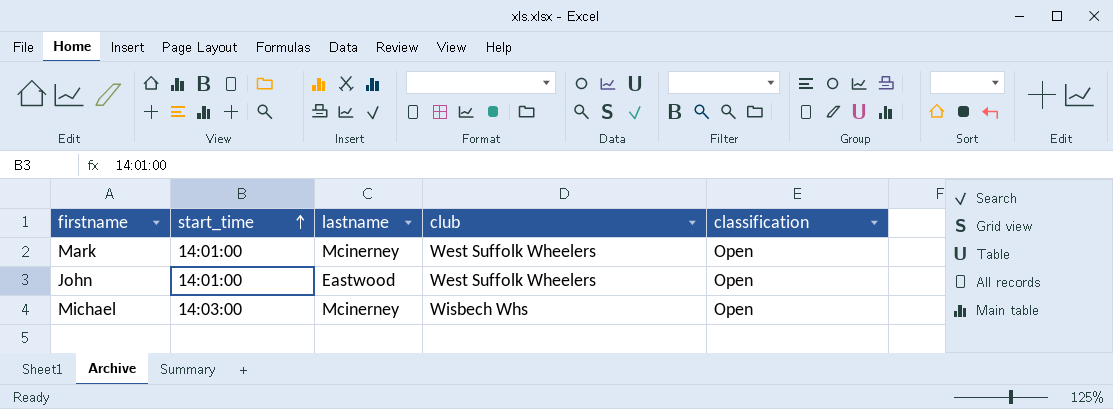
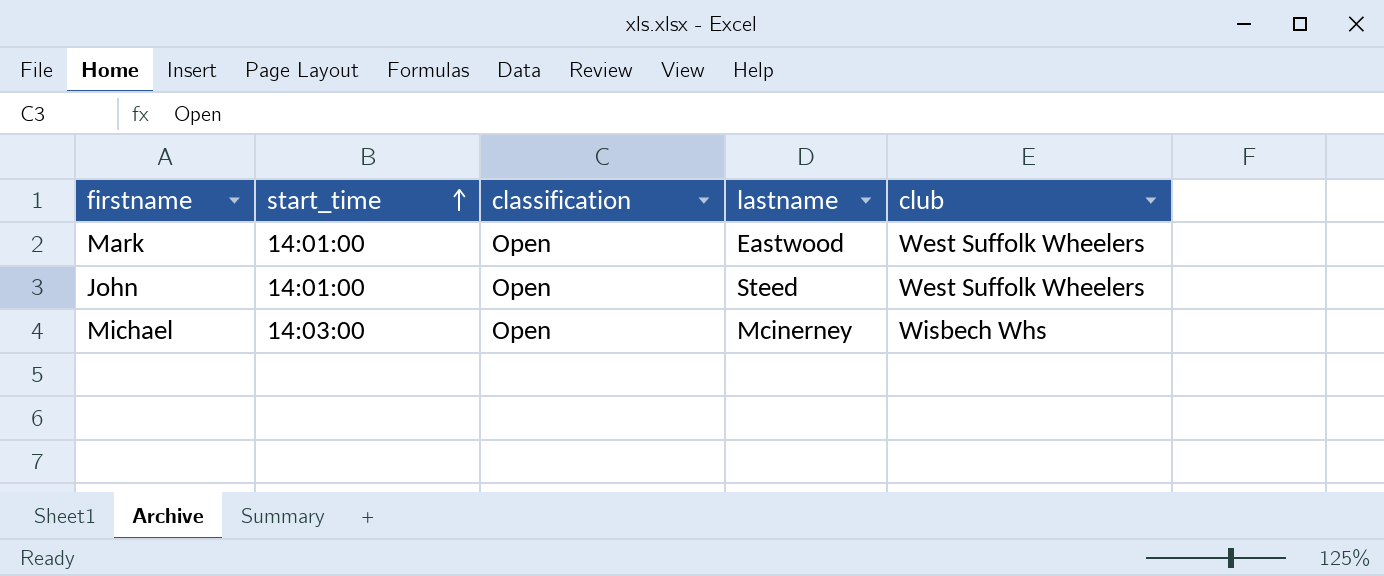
column classification | position: 5 -> 3
Mark | lastname: Mcinerney -> Eastwood
John | lastname: Eastwood -> Steed

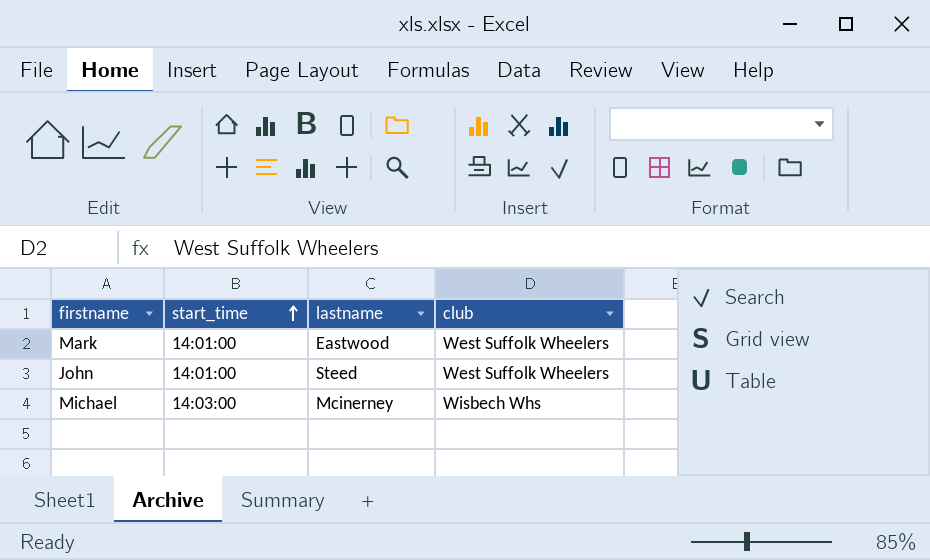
column classification | position: 3 -> none

